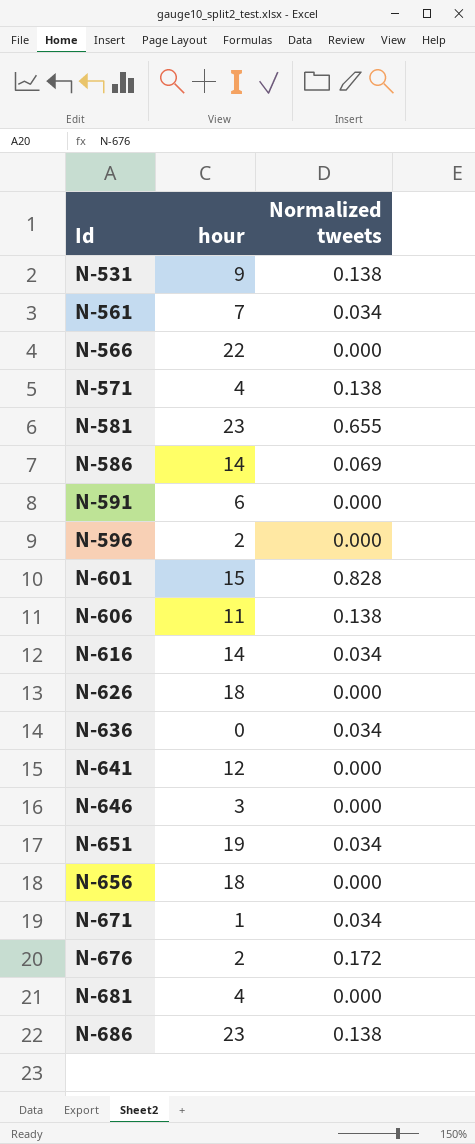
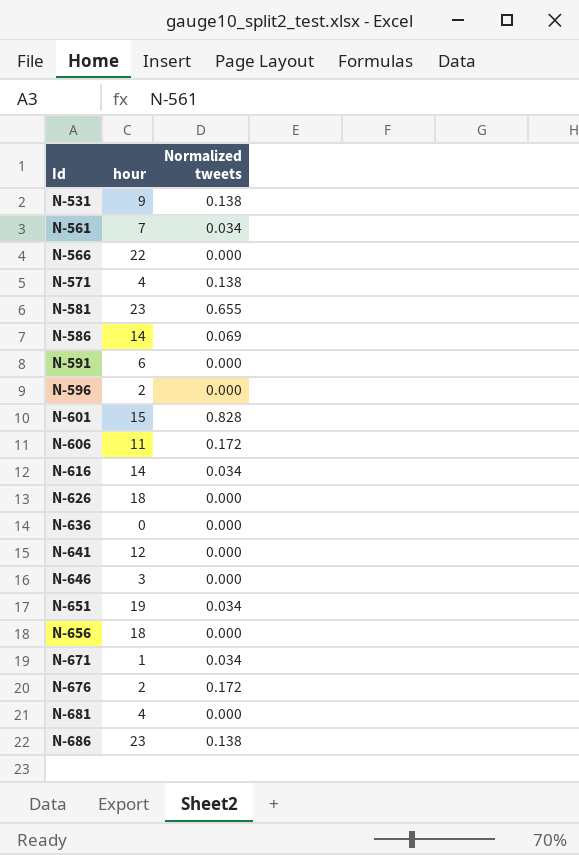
N-606 | Normalized tweets: 0.138 -> 0.172
N-636 | Normalized tweets: 0.034 -> 0.000

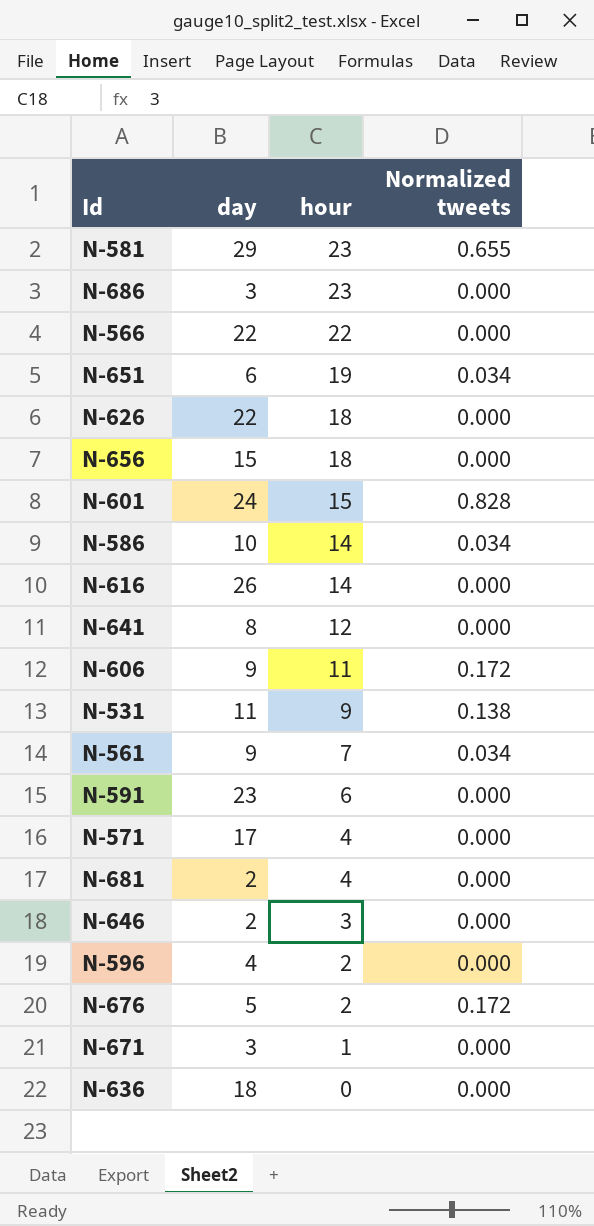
row order: Id ascending -> hour descending
column day | position: none -> 2
N-686 | Normalized tweets: 0.138 -> 0.000
N-586 | Normalized tweets: 0.069 -> 0.034
N-616 | Normalized tweets: 0.034 -> 0.000
N-571 | Normalized tweets: 0.138 -> 0.000
N-671 | Normalized tweets: 0.034 -> 0.000

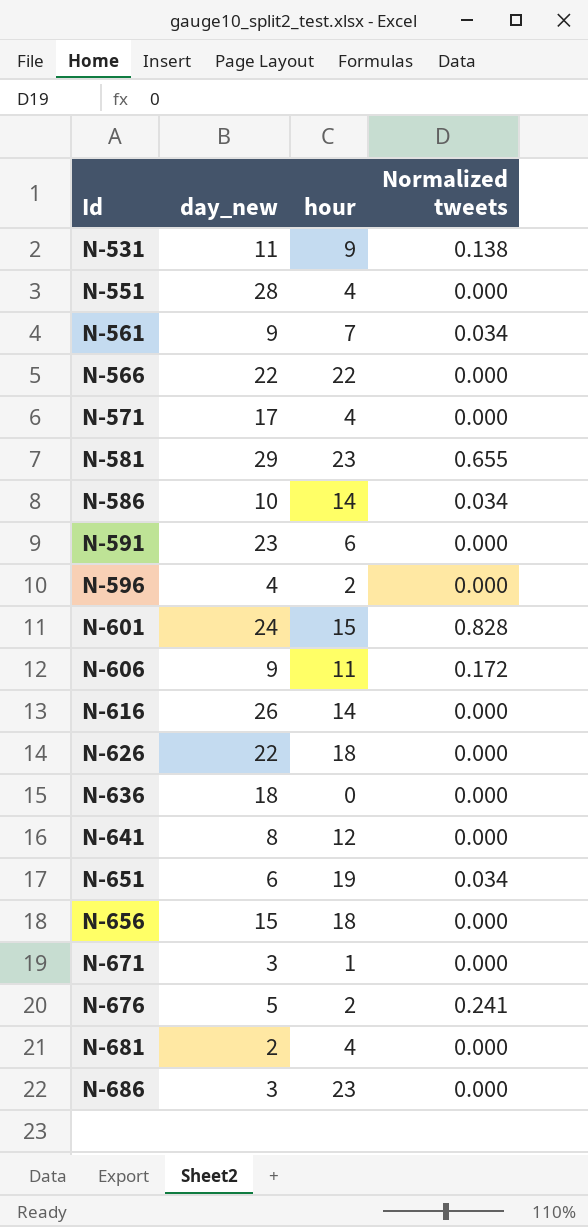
row order: hour descending -> Id ascending
column name: day -> day_new
row N-646: 2 | 3 | 0.000 -> none
row N-551: none -> 28 | 4 | 0.000
N-676 | Normalized tweets: 0.172 -> 0.241

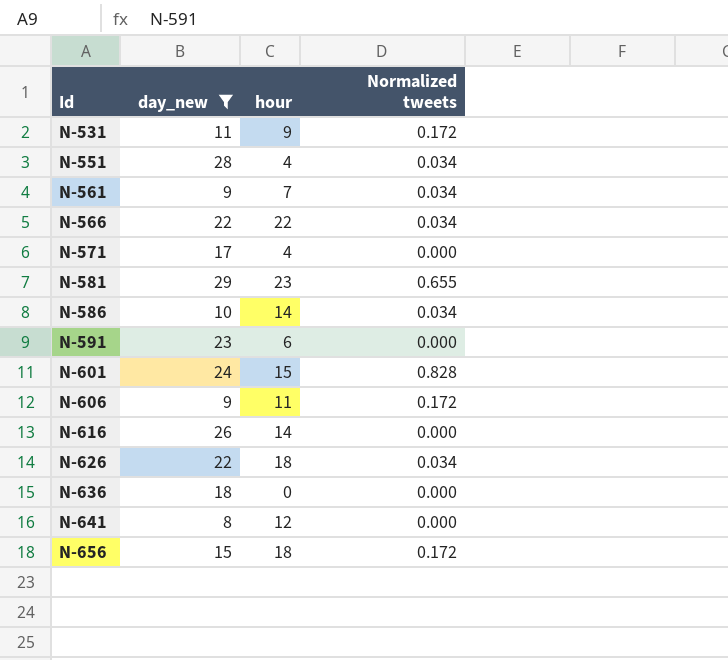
filter: none -> day_new >= 8
N-531 | Normalized tweets: 0.138 -> 0.172
N-551 | Normalized tweets: 0.000 -> 0.034
N-566 | Normalized tweets: 0.000 -> 0.034
N-626 | Normalized tweets: 0.000 -> 0.034
N-656 | Normalized tweets: 0.000 -> 0.172

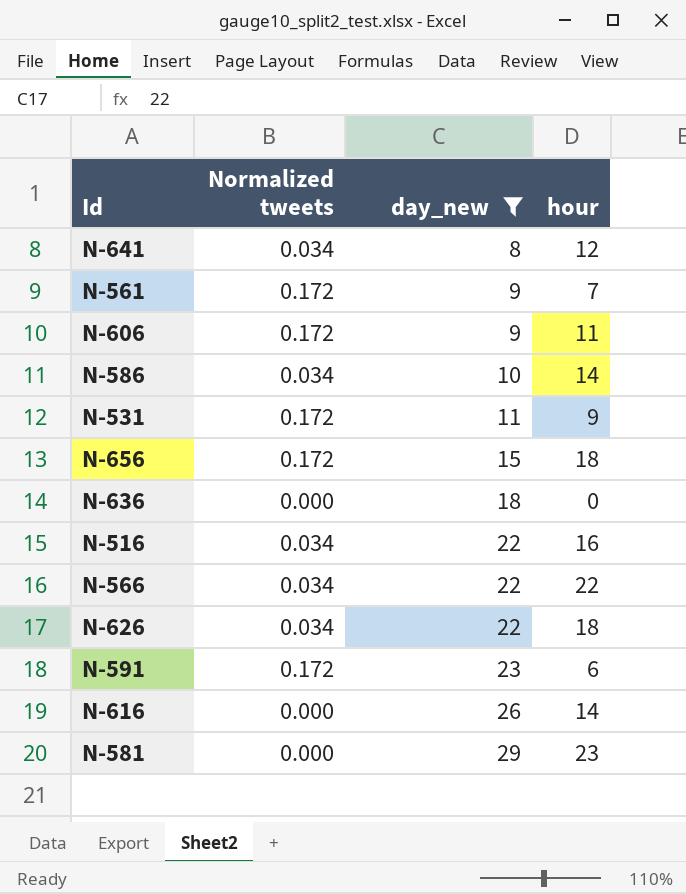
row order: Id ascending -> day_new ascending
column Normalized tweets | position: 4 -> 2
row N-551: 28 | 4 | 0.034 -> none
row N-571: 17 | 4 | 0.000 -> none
row N-601: 24 | 15 | 0.828 -> none
N-641 | Normalized tweets: 0.000 -> 0.034
N-561 | Normalized tweets: 0.034 -> 0.172
row N-516: none -> 0.034 | 22 | 16
N-591 | Normalized tweets: 0.000 -> 0.172
N-581 | Normalized tweets: 0.655 -> 0.000

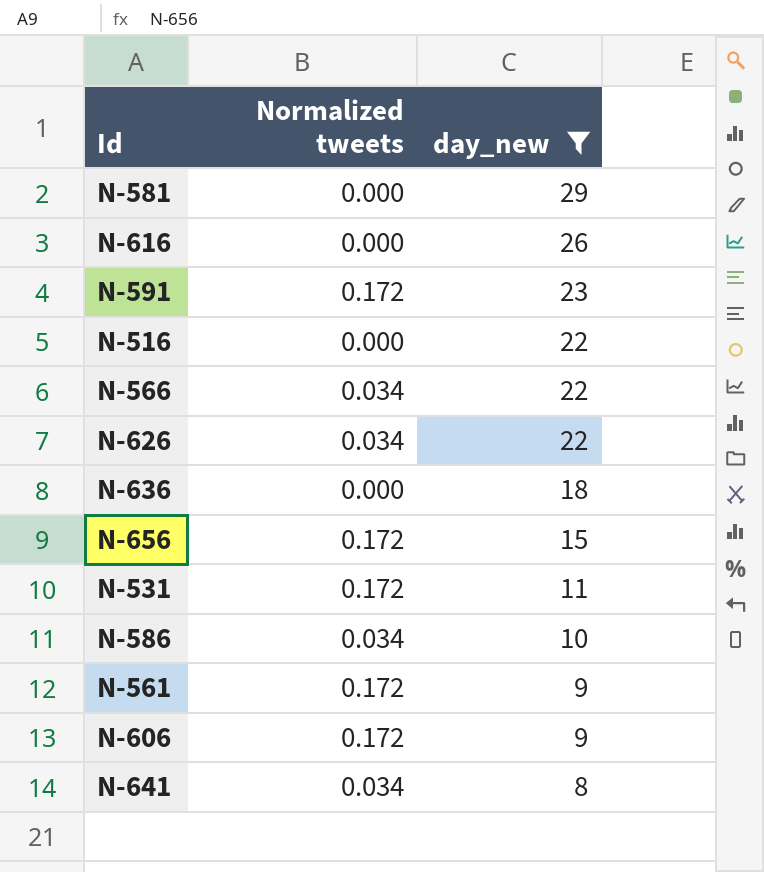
row order: day_new ascending -> day_new descending
column hour | position: 4 -> none
N-516 | Normalized tweets: 0.034 -> 0.000

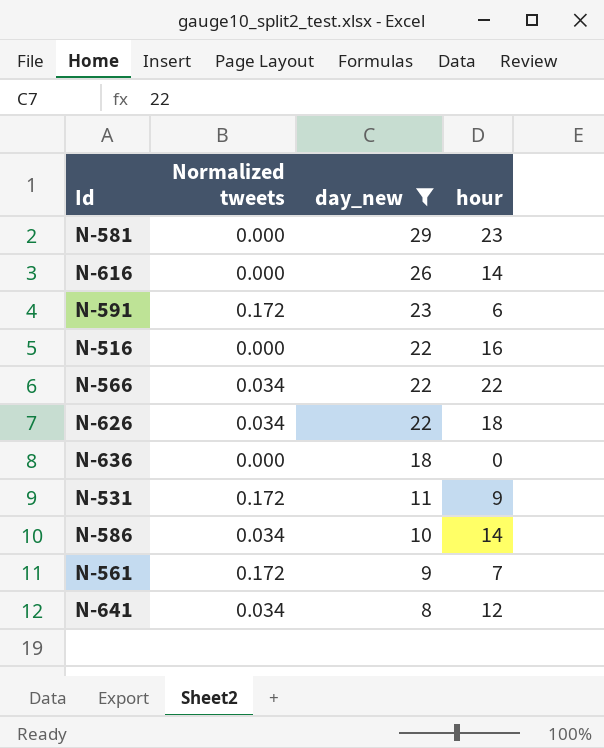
column hour | position: none -> 4
row N-656: 0.172 | 15 -> none
row N-606: 0.172 | 9 -> none

